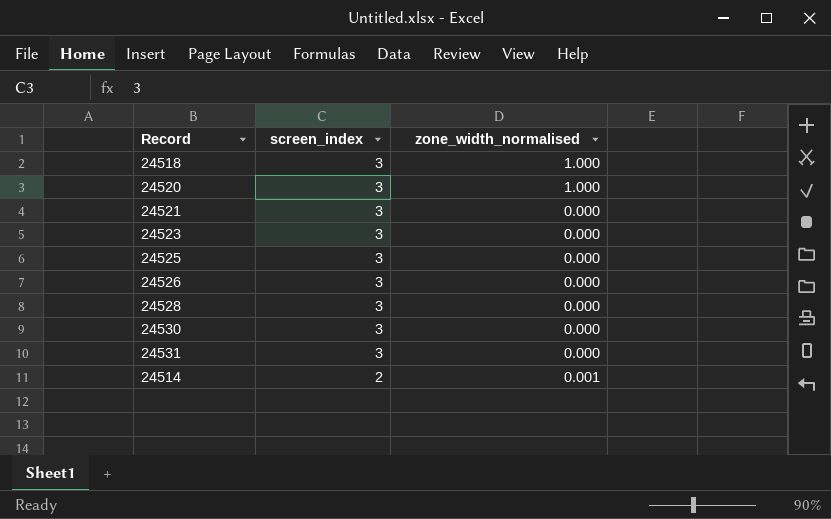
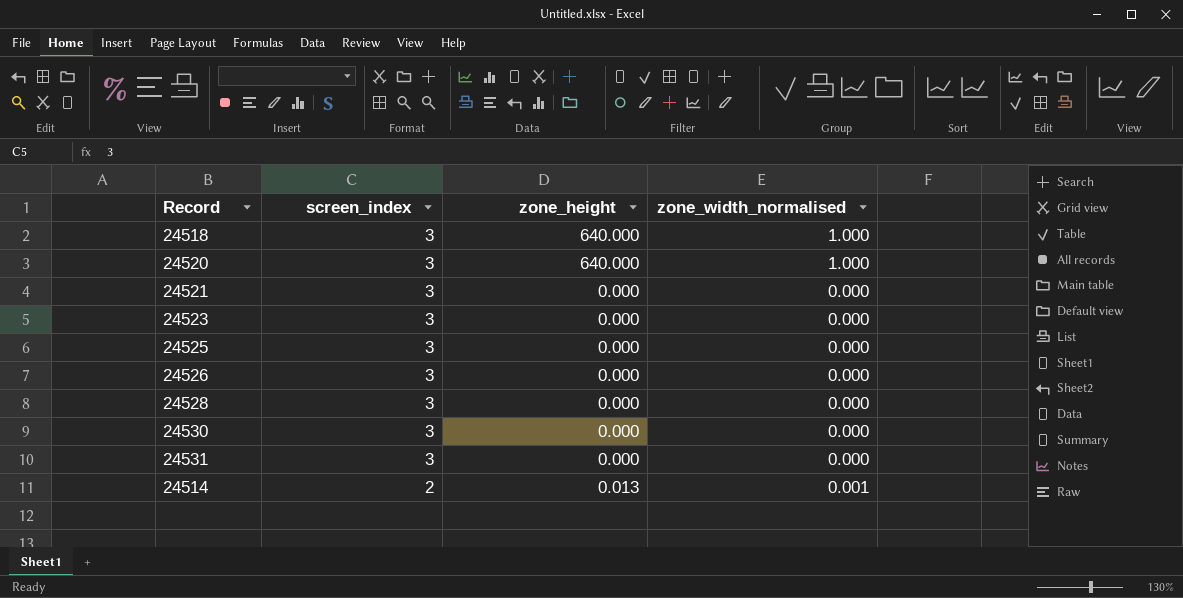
column zone_height | position: none -> 3

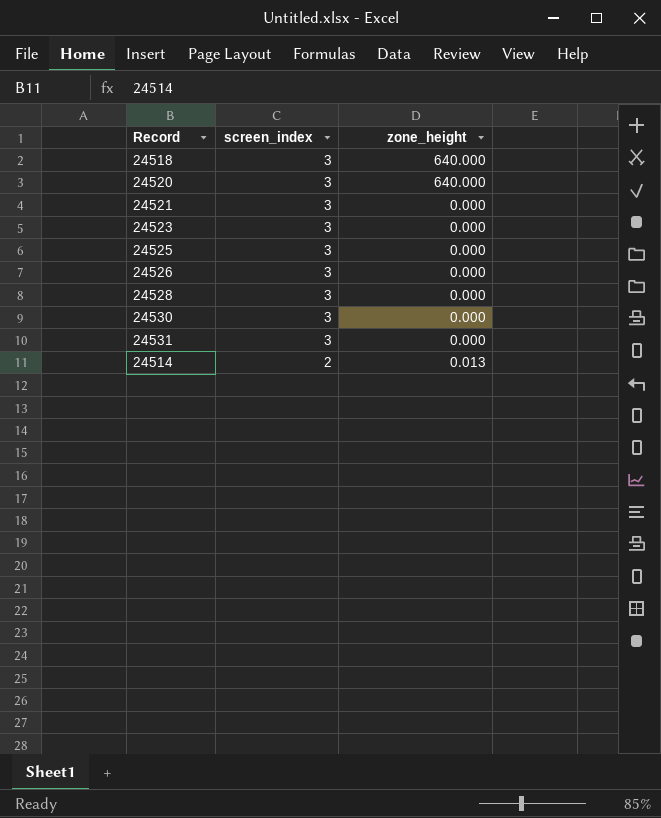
column zone_width_normalised | position: 4 -> none

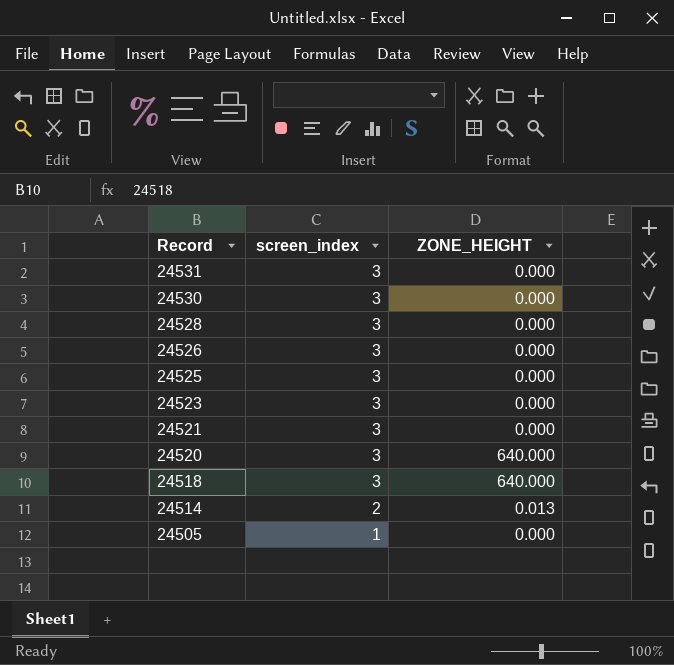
row order: screen_index descending -> Record descending
column name: zone_height -> ZONE_HEIGHT
row 24505: none -> 1 | 0.000

